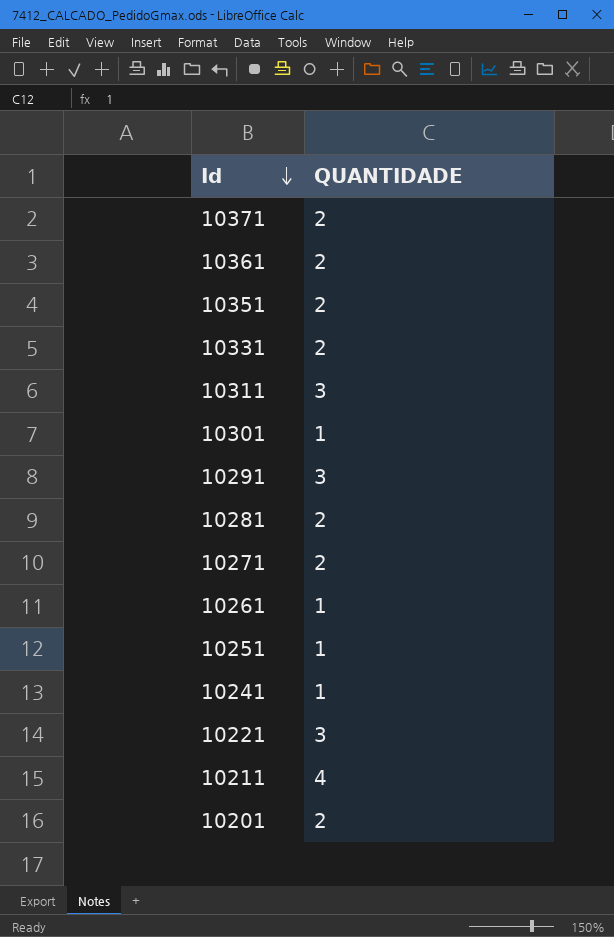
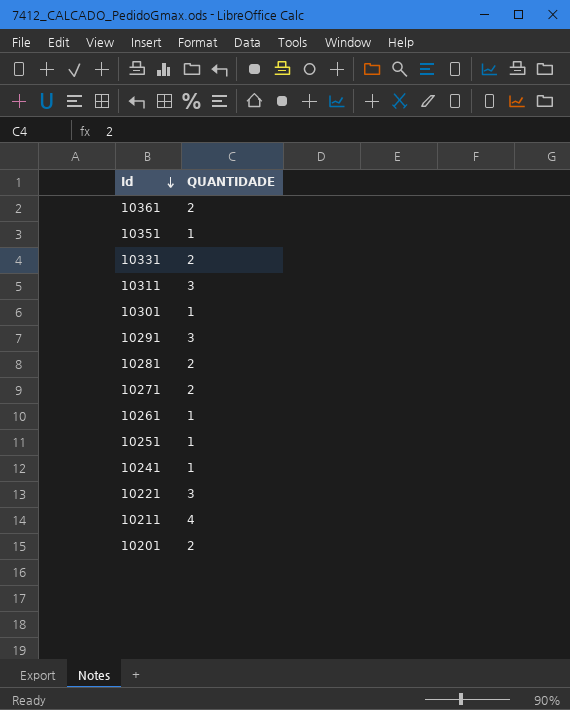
row 10371: 2 -> none
10351 | QUANTIDADE: 2 -> 1

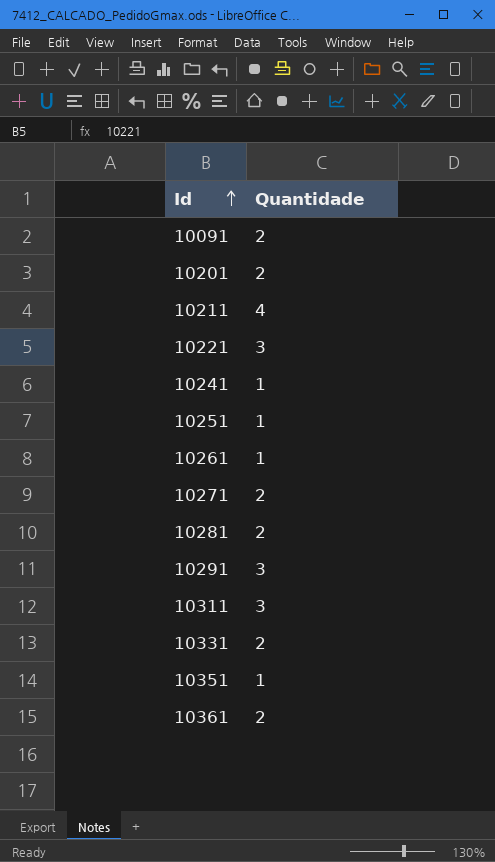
row order: Id descending -> Id ascending
column name: QUANTIDADE -> Quantidade
row 10301: 1 -> none
row 10091: none -> 2

